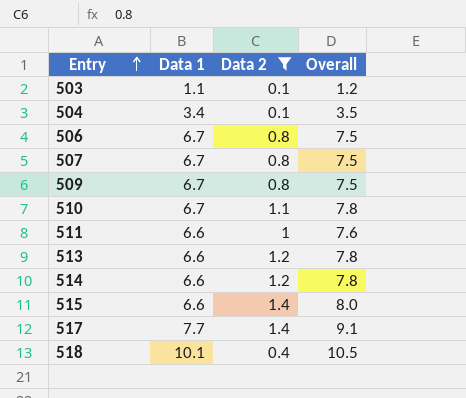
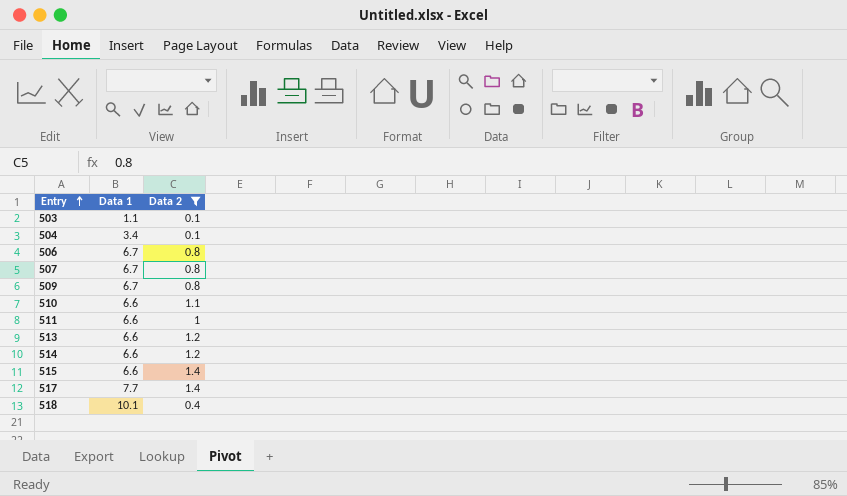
column Overall | formula: [Data 1] + [Data 2] -> none
510 | Data 1: 6.7 -> 6.6

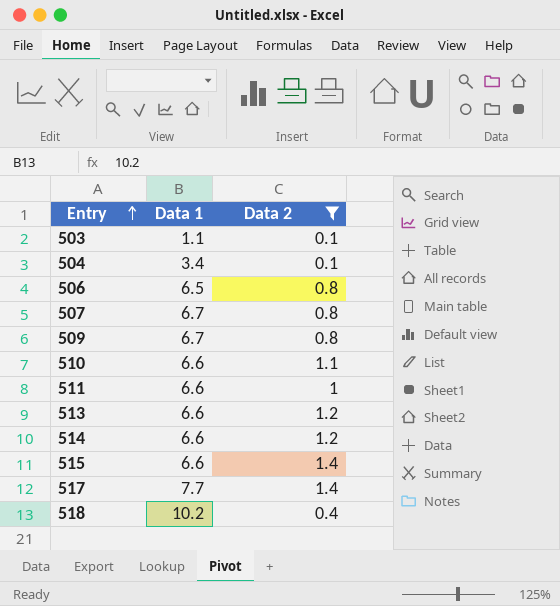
506 | Data 1: 6.7 -> 6.5
518 | Data 1: 10.1 -> 10.2

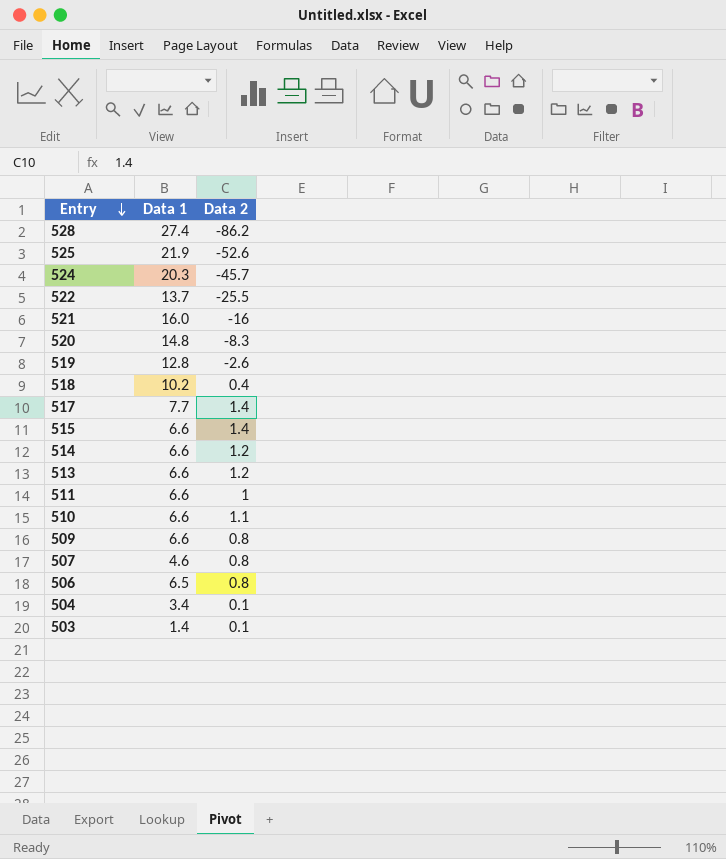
filter: Data 2 >= 0.1 -> none
row order: Entry ascending -> Entry descending
509 | Data 1: 6.7 -> 6.6
507 | Data 1: 6.7 -> 4.6
503 | Data 1: 1.1 -> 1.4

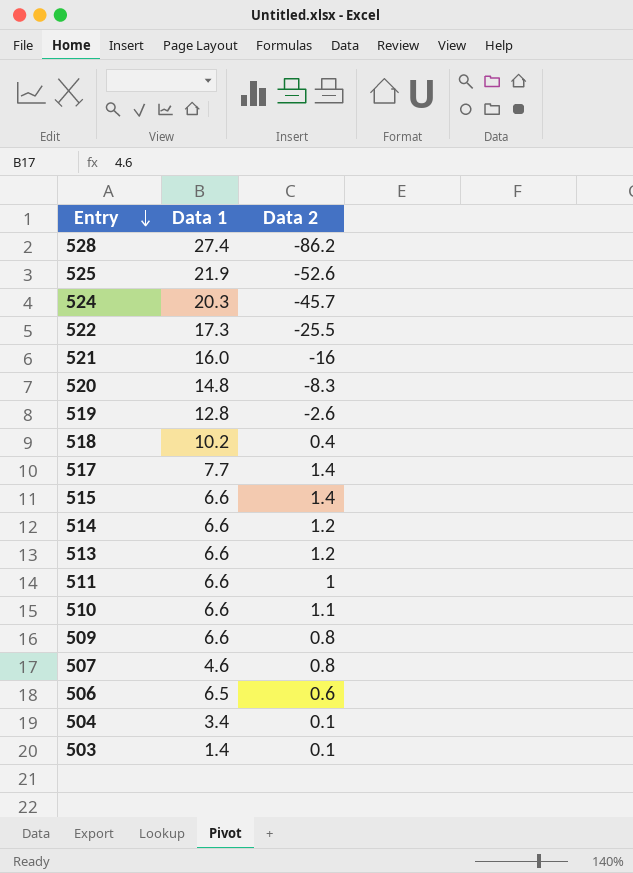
522 | Data 1: 13.7 -> 17.3
506 | Data 2: 0.8 -> 0.6

